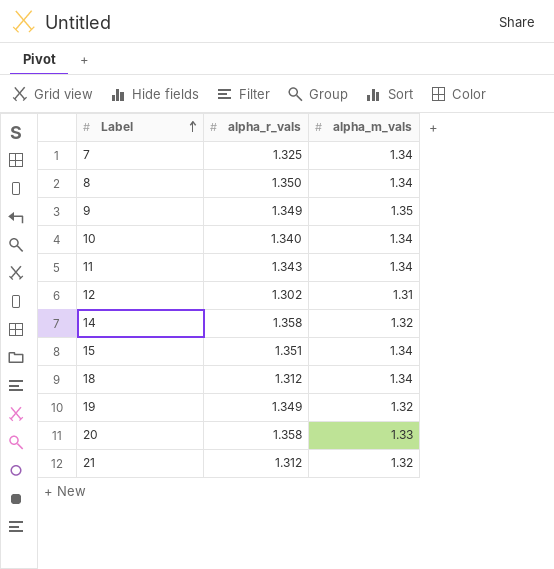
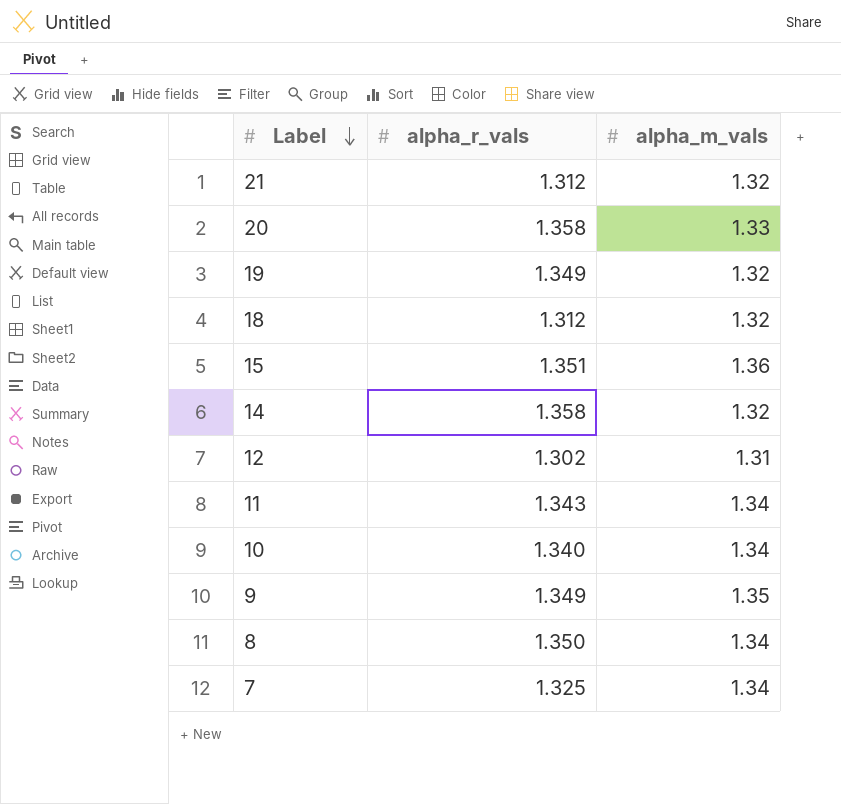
row order: Label ascending -> Label descending
18 | alpha_m_vals: 1.34 -> 1.32
15 | alpha_m_vals: 1.34 -> 1.36

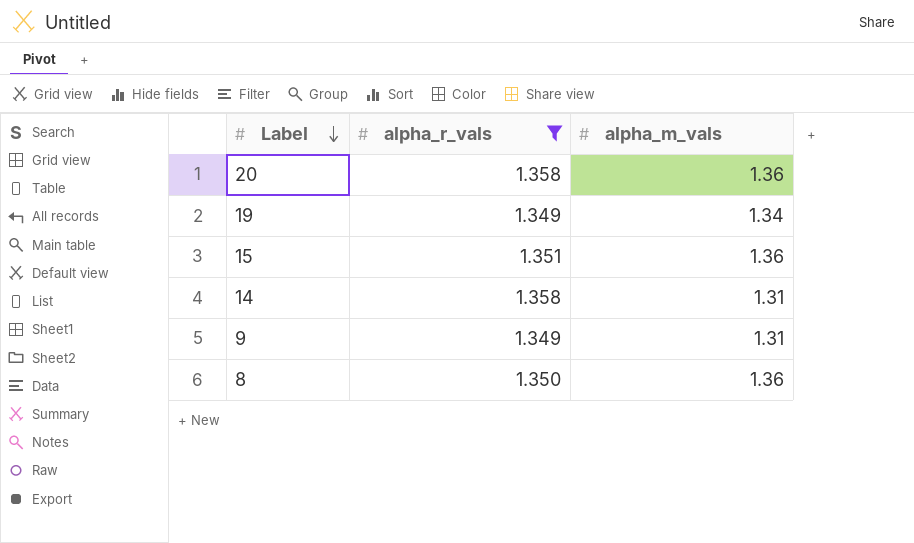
filter: none -> alpha_r_vals >= 1.349
20 | alpha_m_vals: 1.33 -> 1.36
19 | alpha_m_vals: 1.32 -> 1.34
14 | alpha_m_vals: 1.32 -> 1.31
9 | alpha_m_vals: 1.35 -> 1.31
8 | alpha_m_vals: 1.34 -> 1.36

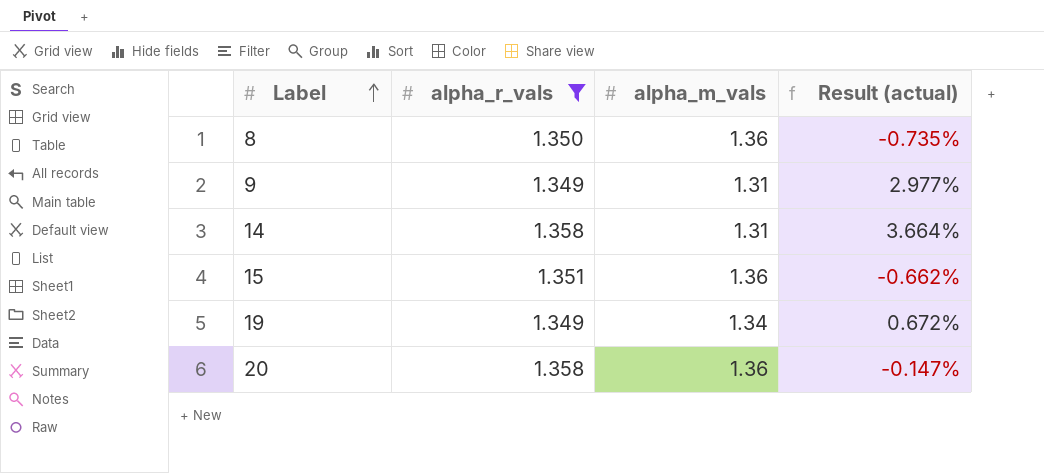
row order: Label descending -> Label ascending
column Result (actual) | formula: none -> ([alpha_r_vals] - [alpha_m_vals]) / [alpha_m_vals]

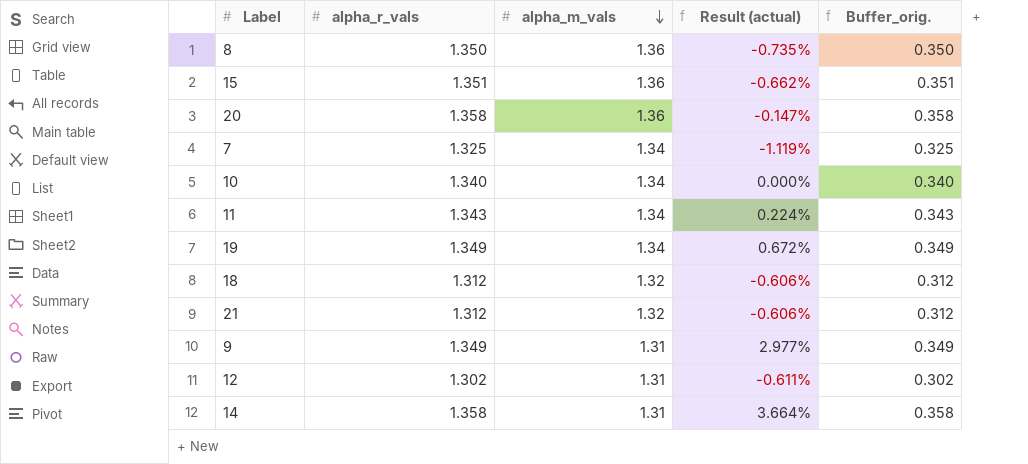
filter: alpha_r_vals >= 1.349 -> none
row order: Label ascending -> alpha_m_vals descending
column Buffer_orig. | formula: none -> [alpha_r_vals] - 1

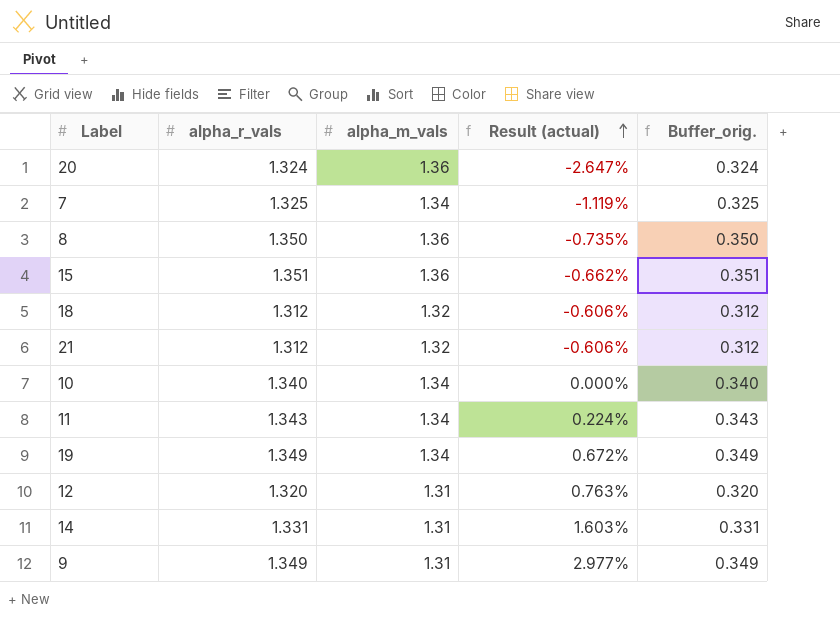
row order: alpha_m_vals descending -> Result (actual) ascending
20 | alpha_r_vals: 1.358 -> 1.324
20 | Result (actual): -0.147% -> -2.647%
20 | Buffer_orig.: 0.358 -> 0.324
12 | alpha_r_vals: 1.302 -> 1.320
12 | Result (actual): -0.611% -> 0.763%
12 | Buffer_orig.: 0.302 -> 0.320
14 | alpha_r_vals: 1.358 -> 1.331
14 | Result (actual): 3.664% -> 1.603%
14 | Buffer_orig.: 0.358 -> 0.331

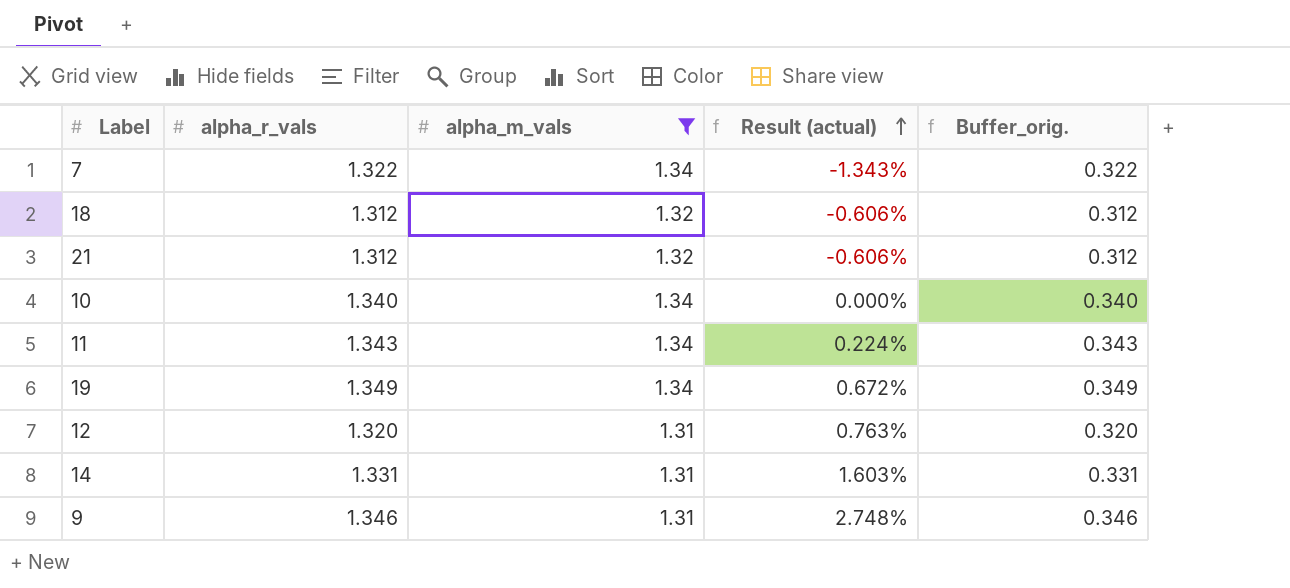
filter: none -> alpha_m_vals != 1.36
7 | alpha_r_vals: 1.325 -> 1.322
7 | Result (actual): -1.119% -> -1.343%
7 | Buffer_orig.: 0.325 -> 0.322
9 | alpha_r_vals: 1.349 -> 1.346
9 | Result (actual): 2.977% -> 2.748%
9 | Buffer_orig.: 0.349 -> 0.346

